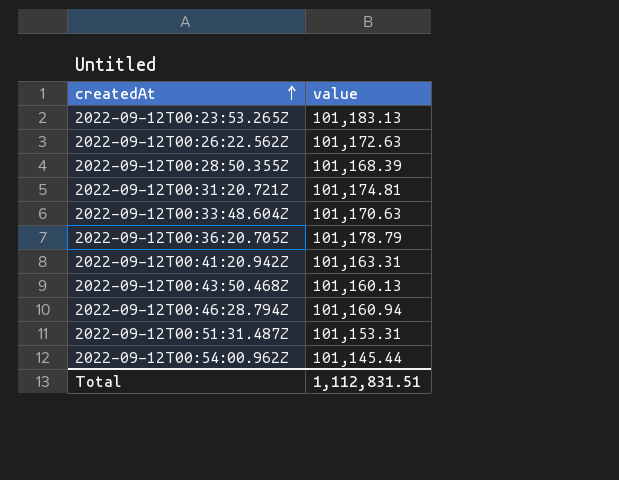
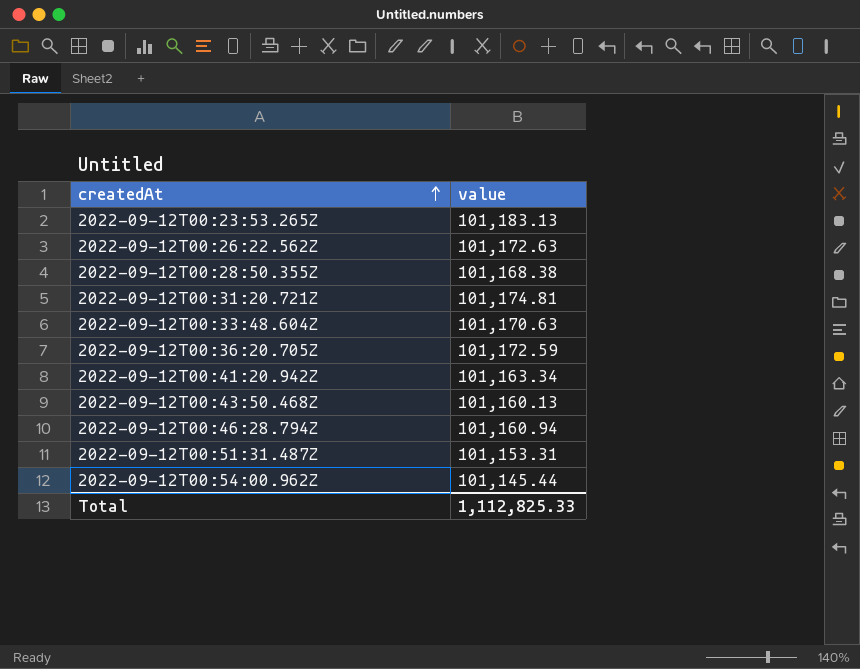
2022-09-12T00:28:50.355Z | value: 101,168.39 -> 101,168.38
2022-09-12T00:36:20.705Z | value: 101,178.79 -> 101,172.59
2022-09-12T00:41:20.942Z | value: 101,163.31 -> 101,163.34
Total | value: 1,112,831.51 -> 1,112,825.33

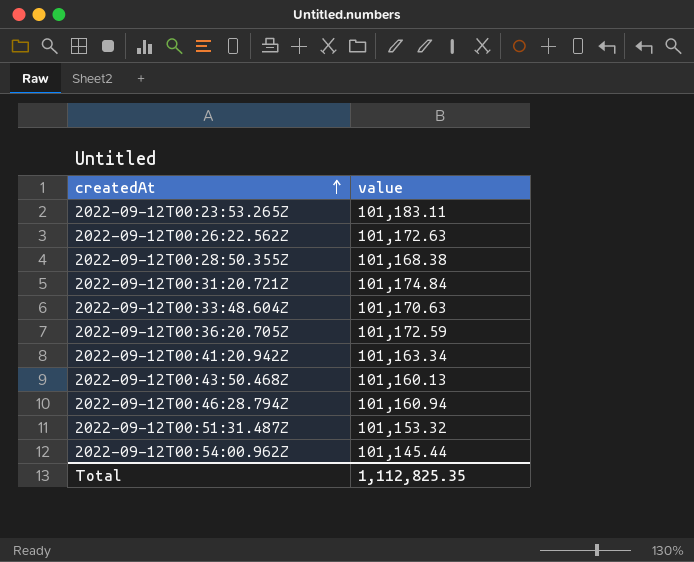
2022-09-12T00:23:53.265Z | value: 101,183.13 -> 101,183.11
2022-09-12T00:31:20.721Z | value: 101,174.81 -> 101,174.84
2022-09-12T00:51:31.487Z | value: 101,153.31 -> 101,153.32
Total | value: 1,112,825.33 -> 1,112,825.35

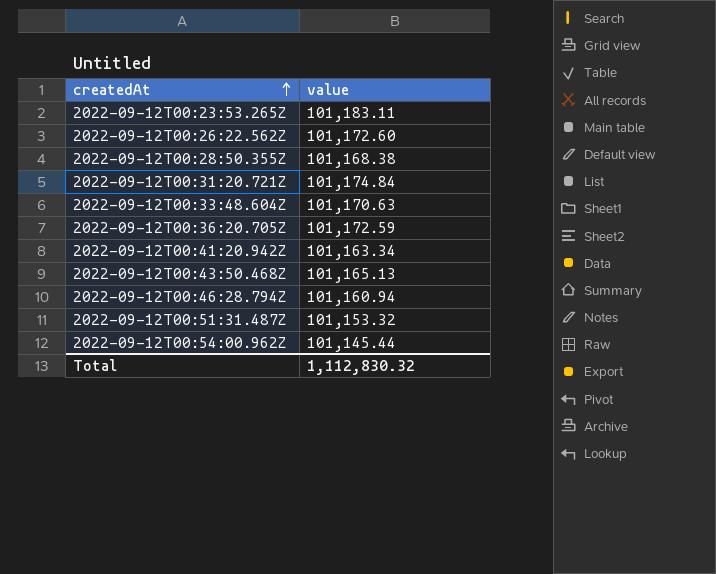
2022-09-12T00:26:22.562Z | value: 101,172.63 -> 101,172.60
2022-09-12T00:43:50.468Z | value: 101,160.13 -> 101,165.13
Total | value: 1,112,825.35 -> 1,112,830.32

